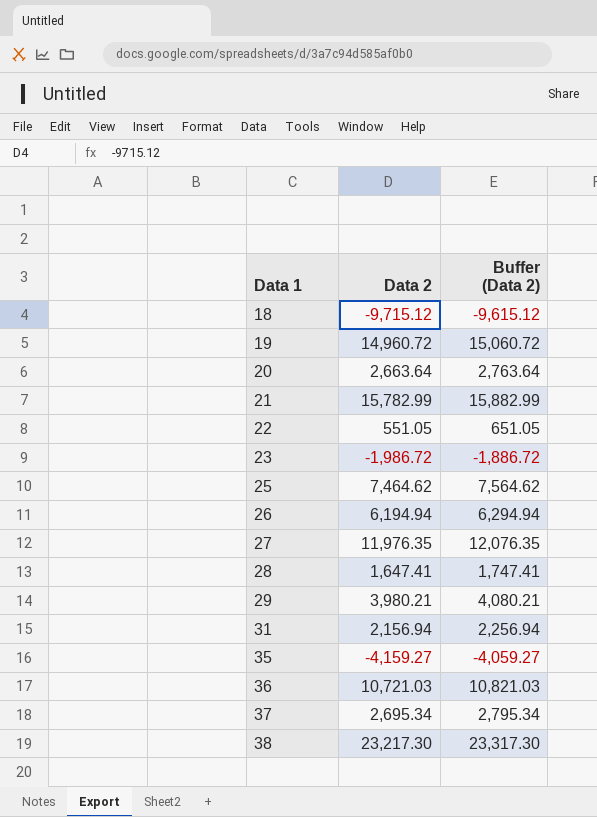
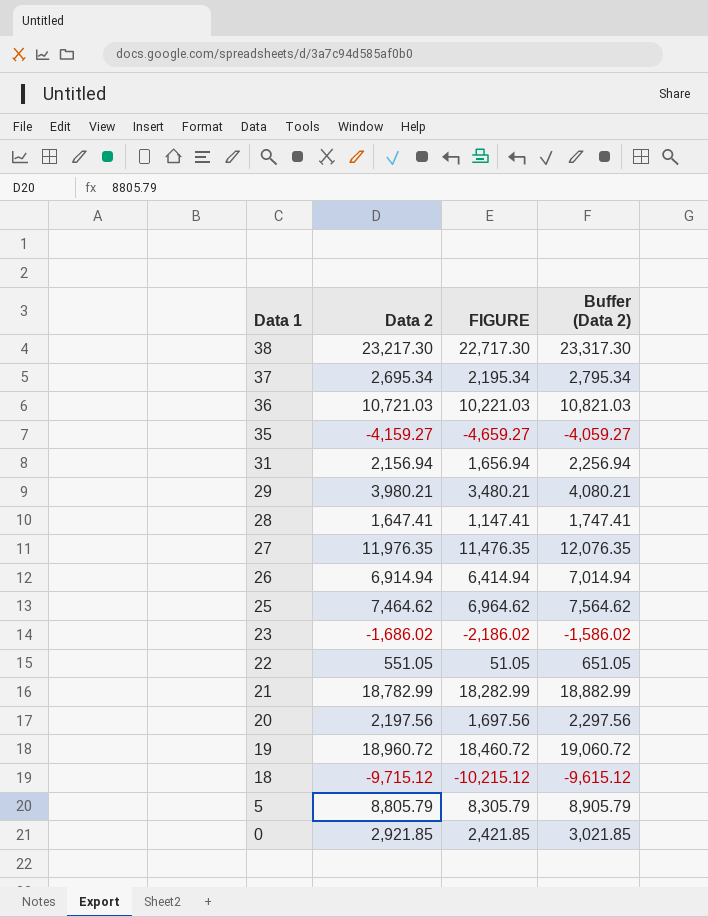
row order: Data 1 ascending -> Data 1 descending
column FIGURE | formula: none -> [Data 2] - 500
26 | Data 2: 6,194.94 -> 6,914.94
26 | Buffer (Data 2): 6,294.94 -> 7,014.94
23 | Data 2: -1,986.72 -> -1,686.02
23 | Buffer (Data 2): -1,886.72 -> -1,586.02
21 | Data 2: 15,782.99 -> 18,782.99
21 | Buffer (Data 2): 15,882.99 -> 18,882.99
20 | Data 2: 2,663.64 -> 2,197.56
20 | Buffer (Data 2): 2,763.64 -> 2,297.56
19 | Data 2: 14,960.72 -> 18,960.72
19 | Buffer (Data 2): 15,060.72 -> 19,060.72
row 5: none -> 8,805.79 | 8,305.79 | 8,905.79
row 0: none -> 2,921.85 | 2,421.85 | 3,021.85

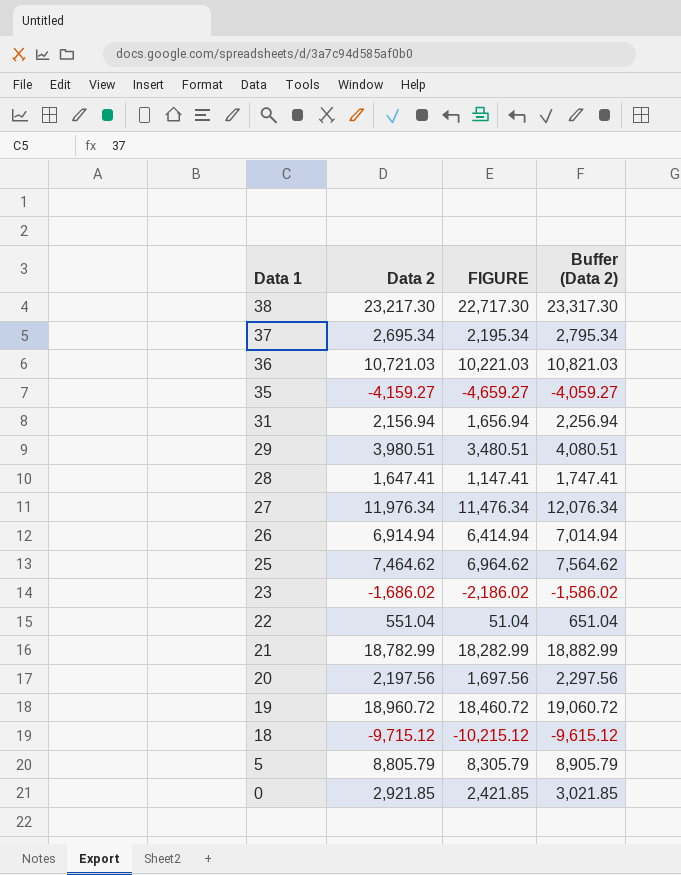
29 | Data 2: 3,980.21 -> 3,980.51
29 | FIGURE: 3,480.21 -> 3,480.51
29 | Buffer (Data 2): 4,080.21 -> 4,080.51
27 | Data 2: 11,976.35 -> 11,976.34
27 | FIGURE: 11,476.35 -> 11,476.34
27 | Buffer (Data 2): 12,076.35 -> 12,076.34
22 | Data 2: 551.05 -> 551.04
22 | FIGURE: 51.05 -> 51.04
22 | Buffer (Data 2): 651.05 -> 651.04

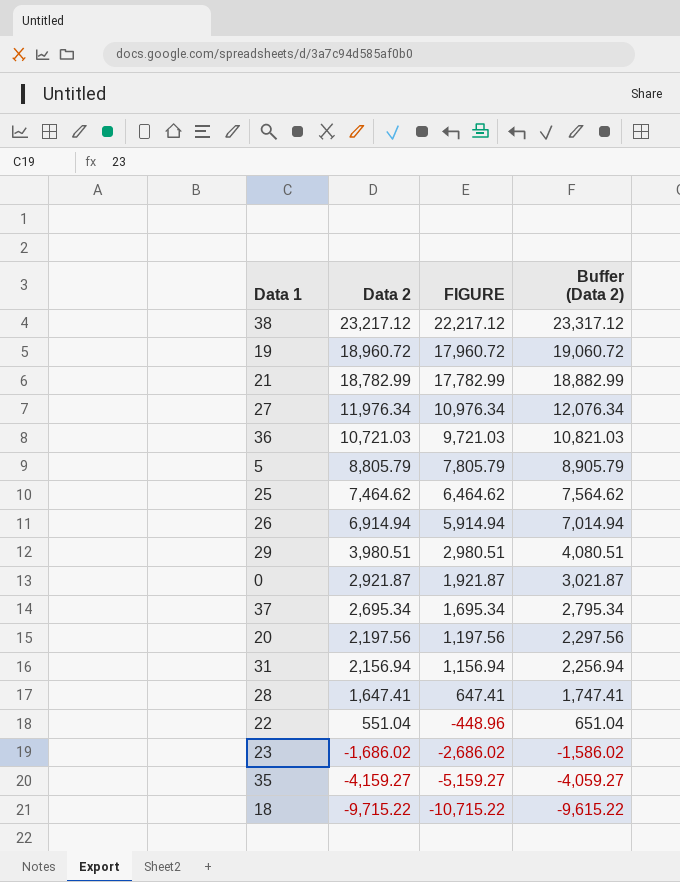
row order: Data 1 descending -> Data 2 descending
column FIGURE | formula: [Data 2] - 500 -> [Data 2] - 1000
38 | Data 2: 23,217.30 -> 23,217.12
38 | Buffer (Data 2): 23,317.30 -> 23,317.12
0 | Data 2: 2,921.85 -> 2,921.87
0 | Buffer (Data 2): 3,021.85 -> 3,021.87
18 | Data 2: -9,715.12 -> -9,715.22
18 | Buffer (Data 2): -9,615.12 -> -9,615.22

